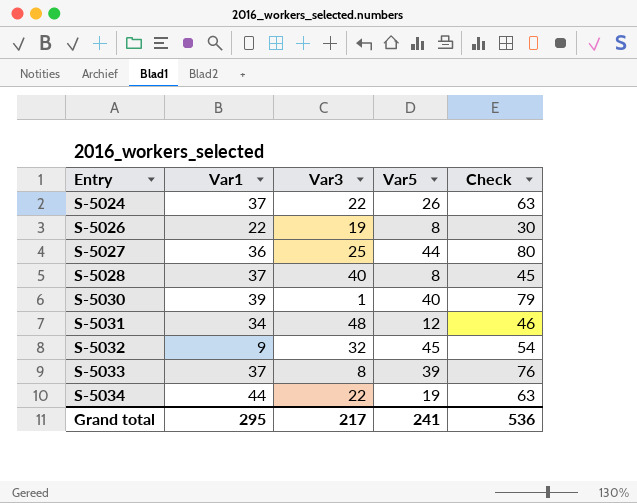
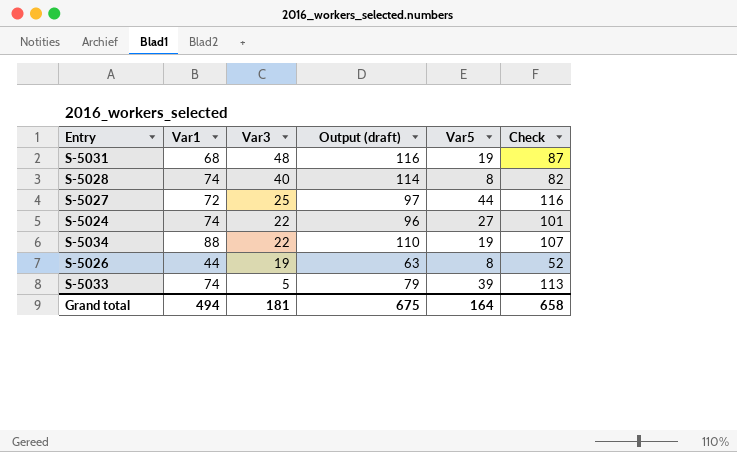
row order: Entry ascending -> Var3 descending
column Output (draft) | formula: none -> [Var1] + [Var3]
row S-5030: 39 | 1 | 40 | 79 -> none
row S-5032: 9 | 32 | 45 | 54 -> none
S-5031 | Var1: 34 -> 68
S-5031 | Var5: 12 -> 19
S-5031 | Check: 46 -> 87
S-5028 | Var1: 37 -> 74
S-5028 | Check: 45 -> 82
S-5027 | Var1: 36 -> 72
S-5027 | Check: 80 -> 116
S-5024 | Var1: 37 -> 74
S-5024 | Var5: 26 -> 27
S-5024 | Check: 63 -> 101
S-5034 | Var1: 44 -> 88
S-5034 | Check: 63 -> 107
S-5026 | Var1: 22 -> 44
S-5026 | Check: 30 -> 52
S-5033 | Var1: 37 -> 74
S-5033 | Var3: 8 -> 5
S-5033 | Check: 76 -> 113
Grand total | Var1: 295 -> 494
Grand total | Var3: 217 -> 181
Grand total | Var5: 241 -> 164
Grand total | Check: 536 -> 658

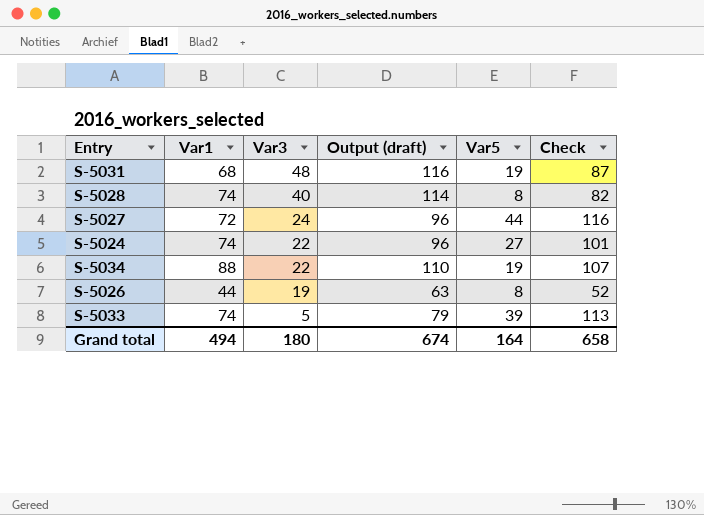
S-5027 | Var3: 25 -> 24
S-5027 | Output (draft): 97 -> 96
Grand total | Var3: 181 -> 180
Grand total | Output (draft): 675 -> 674

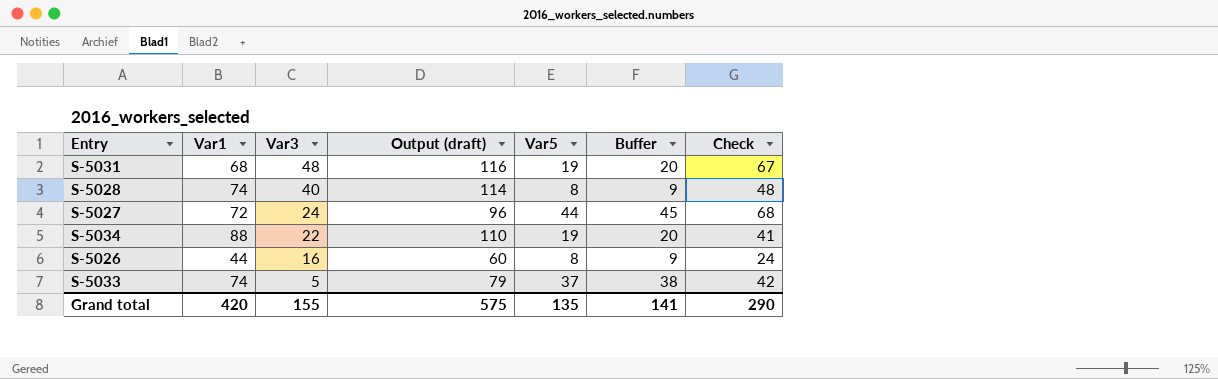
column Buffer | formula: none -> [Var5] + 1
column Check | formula: [Var1] + [Var5] -> [Var3] + [Var5]
row S-5024: 74 | 22 | 96 | 27 | 101 -> none
S-5026 | Var3: 19 -> 16
S-5026 | Output (draft): 63 -> 60
S-5033 | Var5: 39 -> 37
Grand total | Var1: 494 -> 420
Grand total | Var3: 180 -> 155
Grand total | Output (draft): 674 -> 575
Grand total | Var5: 164 -> 135
Grand total | Check: 658 -> 290

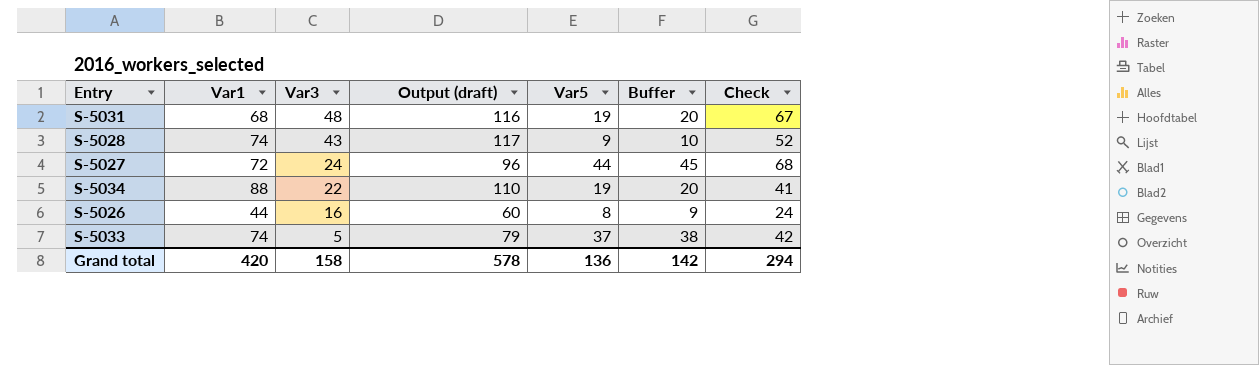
S-5028 | Var3: 40 -> 43
S-5028 | Output (draft): 114 -> 117
S-5028 | Var5: 8 -> 9
S-5028 | Buffer: 9 -> 10
S-5028 | Check: 48 -> 52
Grand total | Var3: 155 -> 158
Grand total | Output (draft): 575 -> 578
Grand total | Var5: 135 -> 136
Grand total | Buffer: 141 -> 142
Grand total | Check: 290 -> 294

